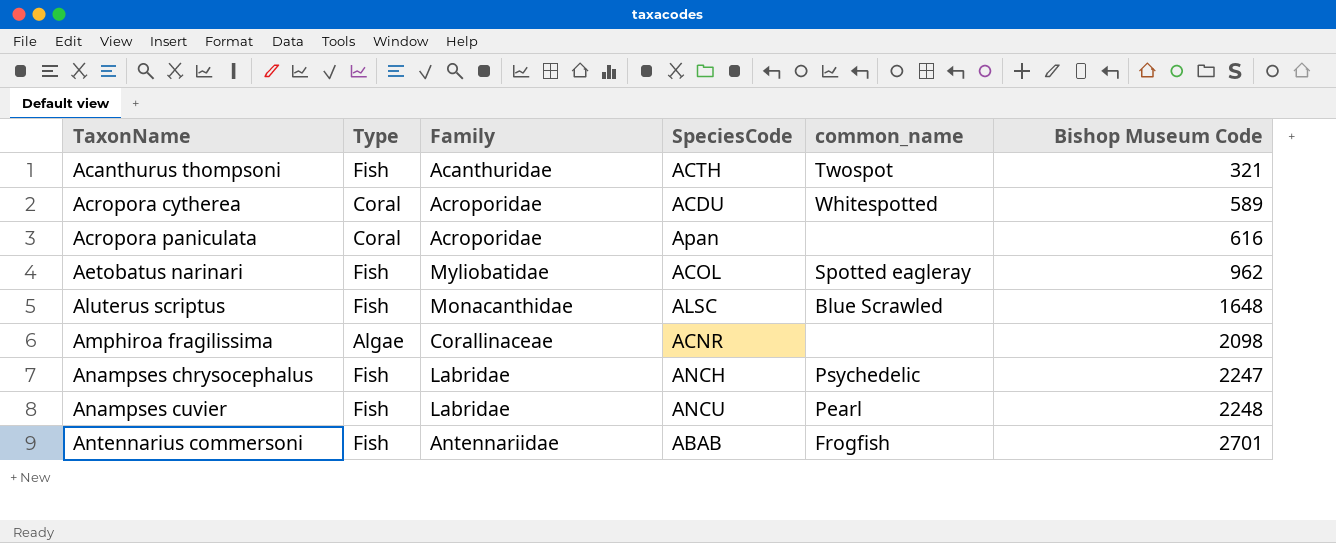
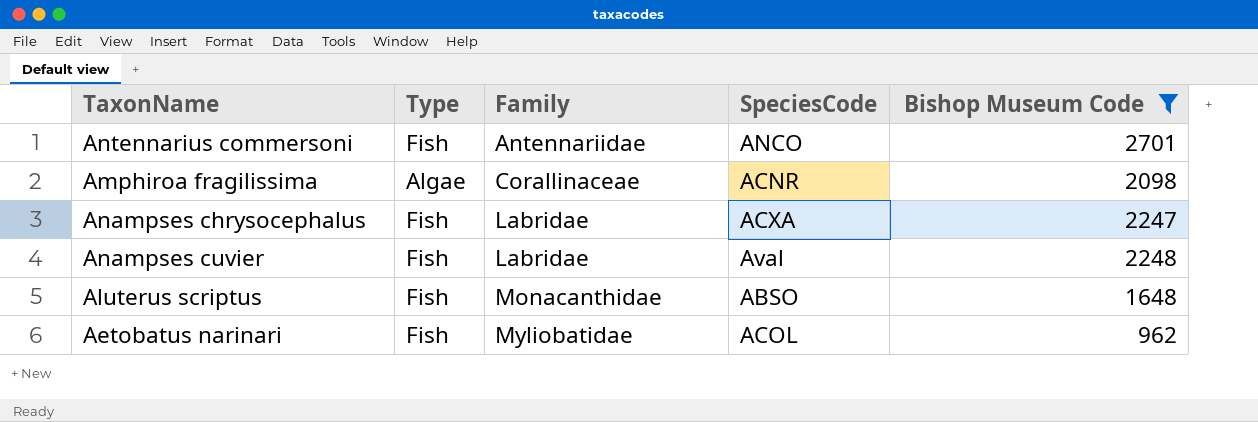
filter: none -> Bishop Museum Code >= 962
row order: TaxonName ascending -> Family ascending
column common_name | position: 5 -> none
Antennarius commersoni | SpeciesCode: ABAB -> ANCO
Anampses chrysocephalus | SpeciesCode: ANCH -> ACXA
Anampses cuvier | SpeciesCode: ANCU -> Aval
Aluterus scriptus | SpeciesCode: ALSC -> ABSO

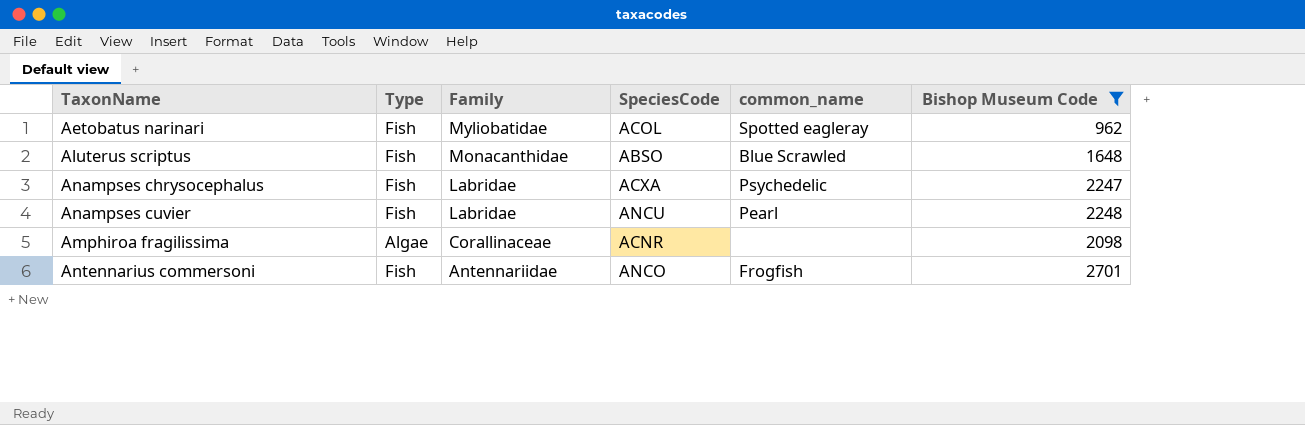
row order: Family ascending -> Family descending
column common_name | position: none -> 5
Anampses cuvier | SpeciesCode: Aval -> ANCU

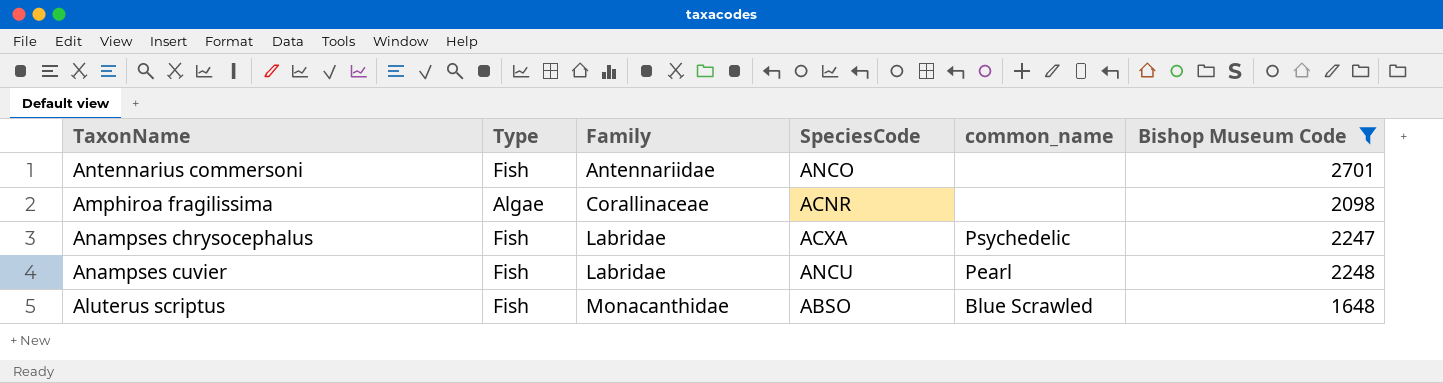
row order: Family descending -> Family ascending
row Aetobatus narinari: Fish | Myliobatidae | ACOL | Spotted eagleray | 962 -> none
Antennarius commersoni | common_name: Frogfish -> none

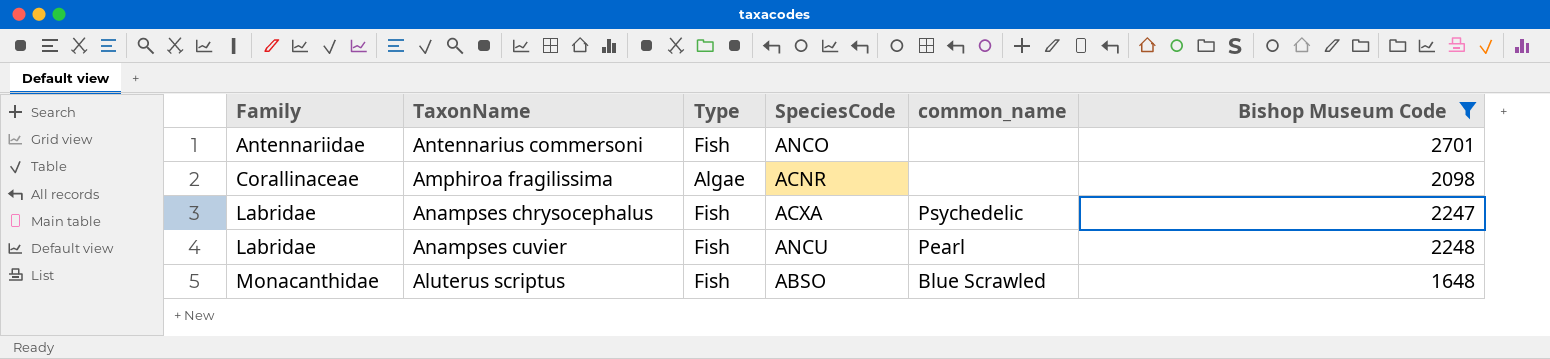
column Family | position: 3 -> 1

